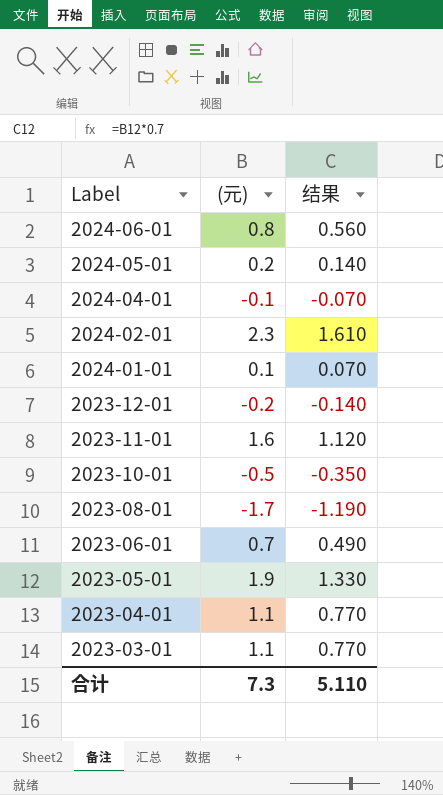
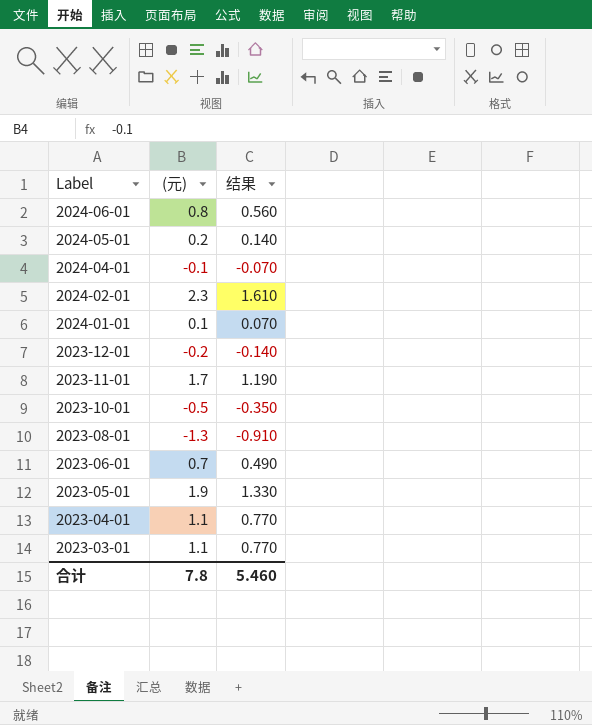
2023-11-01 | (元): 1.6 -> 1.7
2023-11-01 | 结果: 1.120 -> 1.190
2023-08-01 | (元): -1.7 -> -1.3
2023-08-01 | 结果: -1.190 -> -0.910
合计 | (元): 7.3 -> 7.8
合计 | 结果: 5.110 -> 5.460

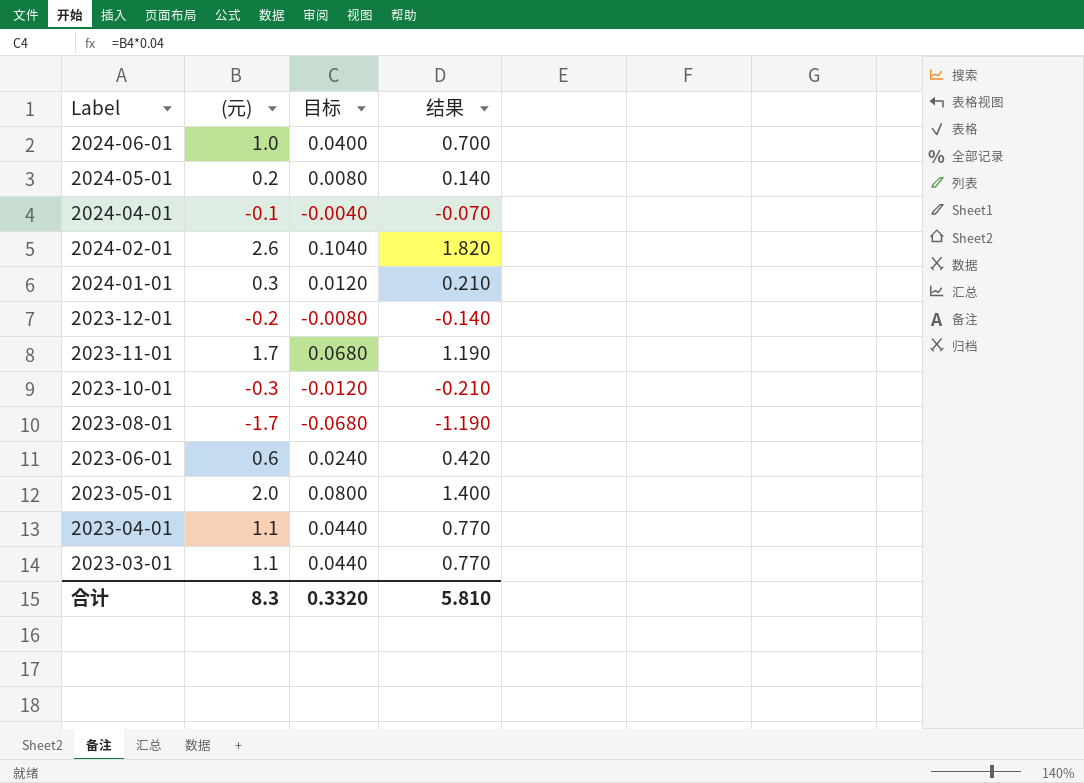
column 目标 | formula: none -> [(元)] * 0.04
2024-06-01 | (元): 0.8 -> 1.0
2024-06-01 | 结果: 0.560 -> 0.700
2024-02-01 | (元): 2.3 -> 2.6
2024-02-01 | 结果: 1.610 -> 1.820
2024-01-01 | (元): 0.1 -> 0.3
2024-01-01 | 结果: 0.070 -> 0.210
2023-10-01 | (元): -0.5 -> -0.3
2023-10-01 | 结果: -0.350 -> -0.210
2023-08-01 | (元): -1.3 -> -1.7
2023-08-01 | 结果: -0.910 -> -1.190
2023-06-01 | (元): 0.7 -> 0.6
2023-06-01 | 结果: 0.490 -> 0.420
2023-05-01 | (元): 1.9 -> 2.0
2023-05-01 | 结果: 1.330 -> 1.400
合计 | (元): 7.8 -> 8.3
合计 | 结果: 5.460 -> 5.810

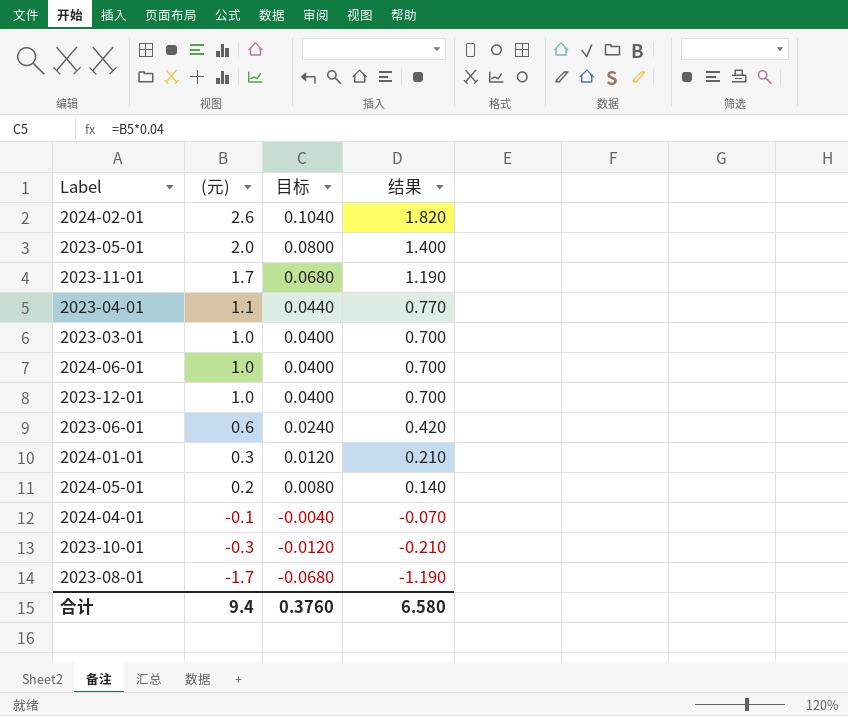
row order: Label descending -> (元) descending
2023-03-01 | (元): 1.1 -> 1.0
2023-03-01 | 目标: 0.0440 -> 0.0400
2023-03-01 | 结果: 0.770 -> 0.700
2023-12-01 | (元): -0.2 -> 1.0
2023-12-01 | 目标: -0.0080 -> 0.0400
2023-12-01 | 结果: -0.140 -> 0.700
合计 | (元): 8.3 -> 9.4
合计 | 目标: 0.3320 -> 0.3760
合计 | 结果: 5.810 -> 6.580

